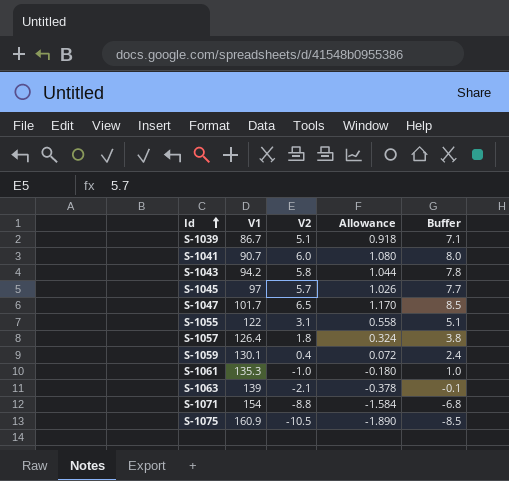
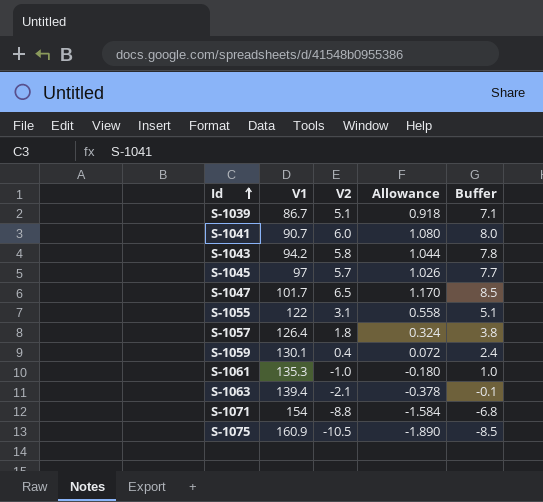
S-1063 | V1: 139 -> 139.4

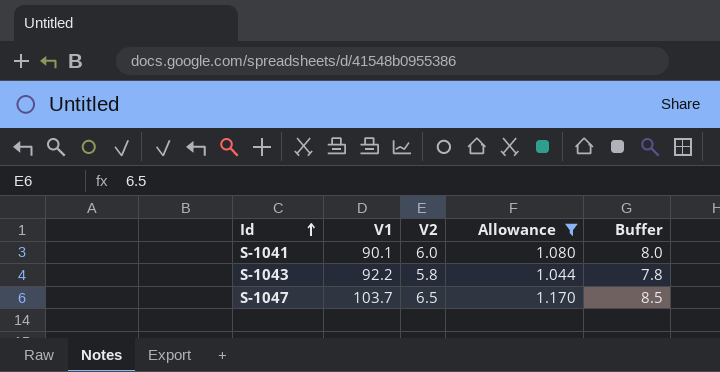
filter: none -> Allowance >= 1.044
S-1041 | V1: 90.7 -> 90.1
S-1043 | V1: 94.2 -> 92.2
S-1047 | V1: 101.7 -> 103.7

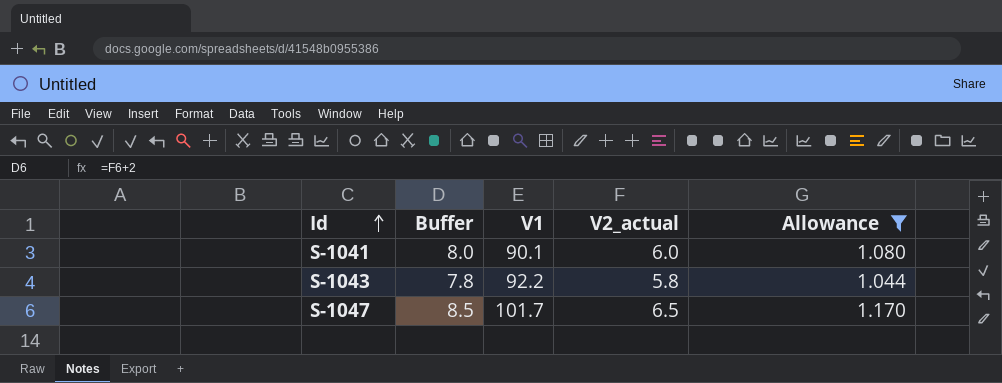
column Buffer | position: 5 -> 2
column name: V2 -> V2_actual
S-1047 | V1: 103.7 -> 101.7

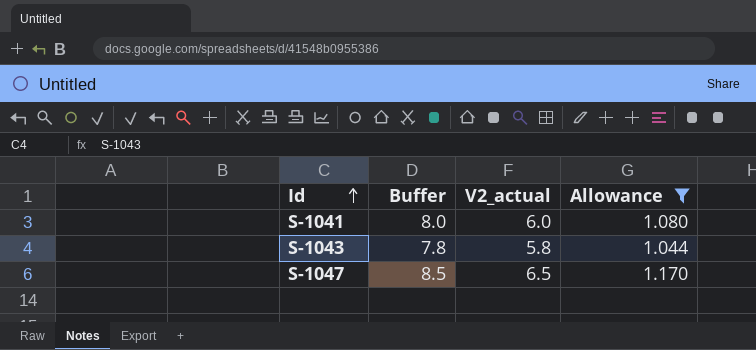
column V1 | position: 3 -> none

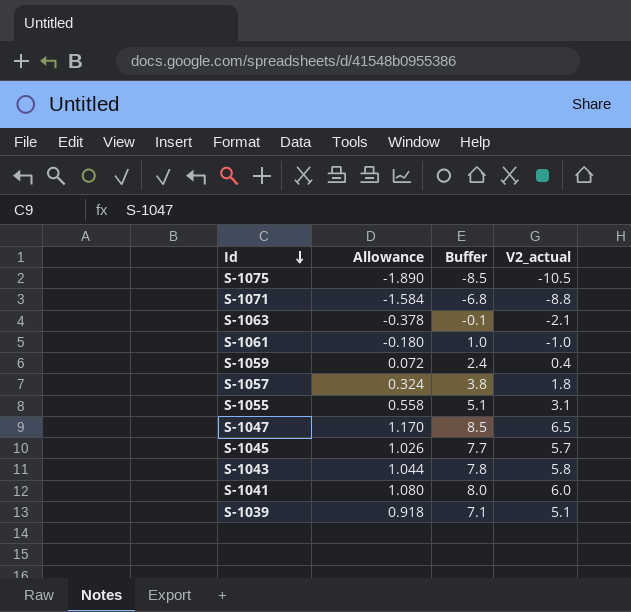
filter: Allowance >= 1.044 -> none
row order: Id ascending -> Id descending
column Allowance | position: 4 -> 2

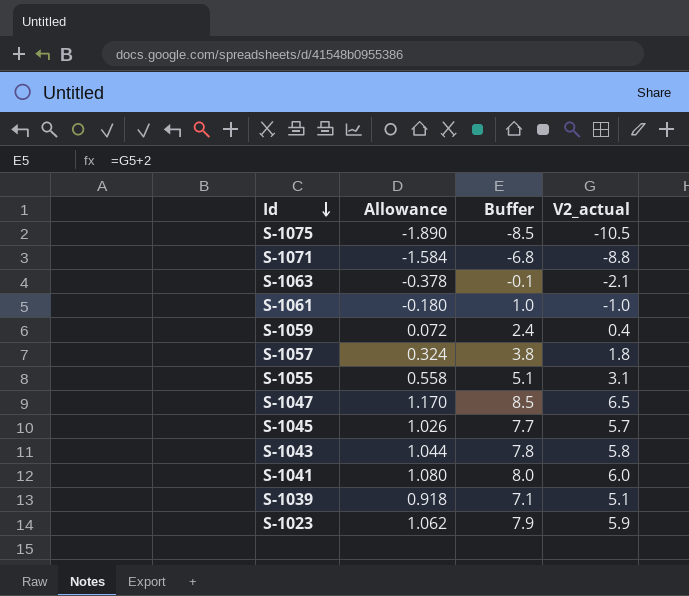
row S-1023: none -> 1.062 | 7.9 | 5.9

